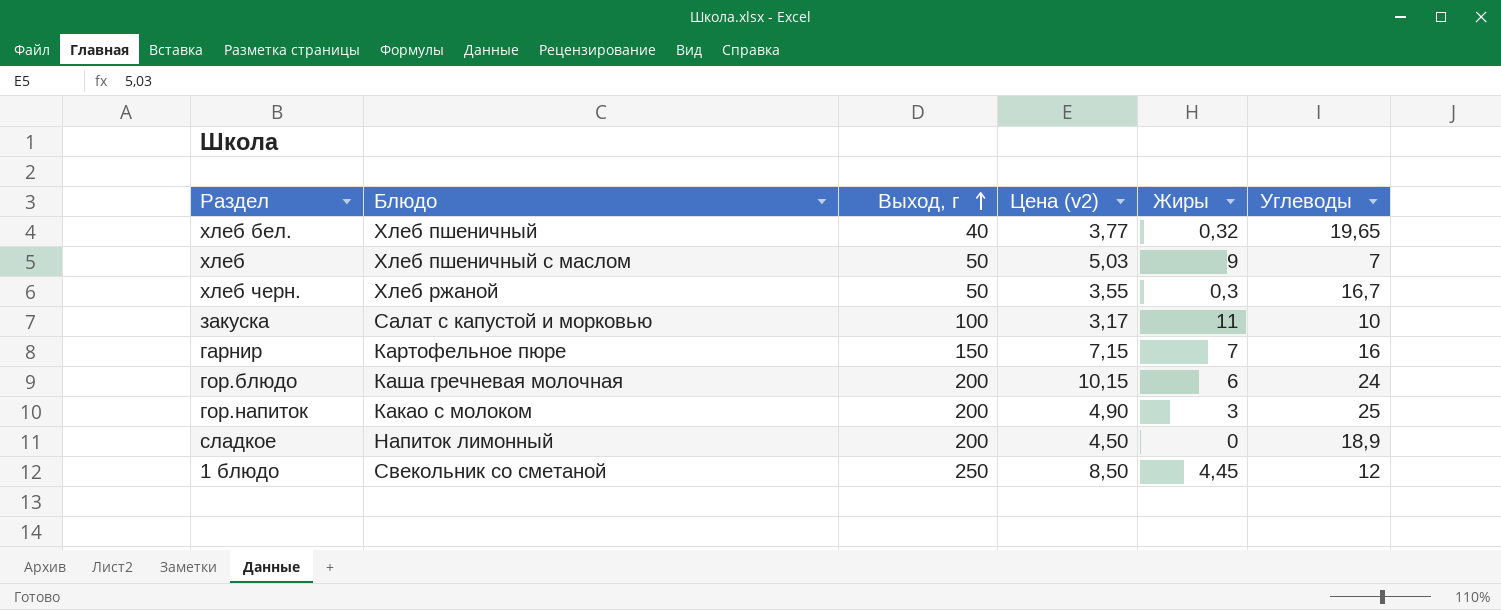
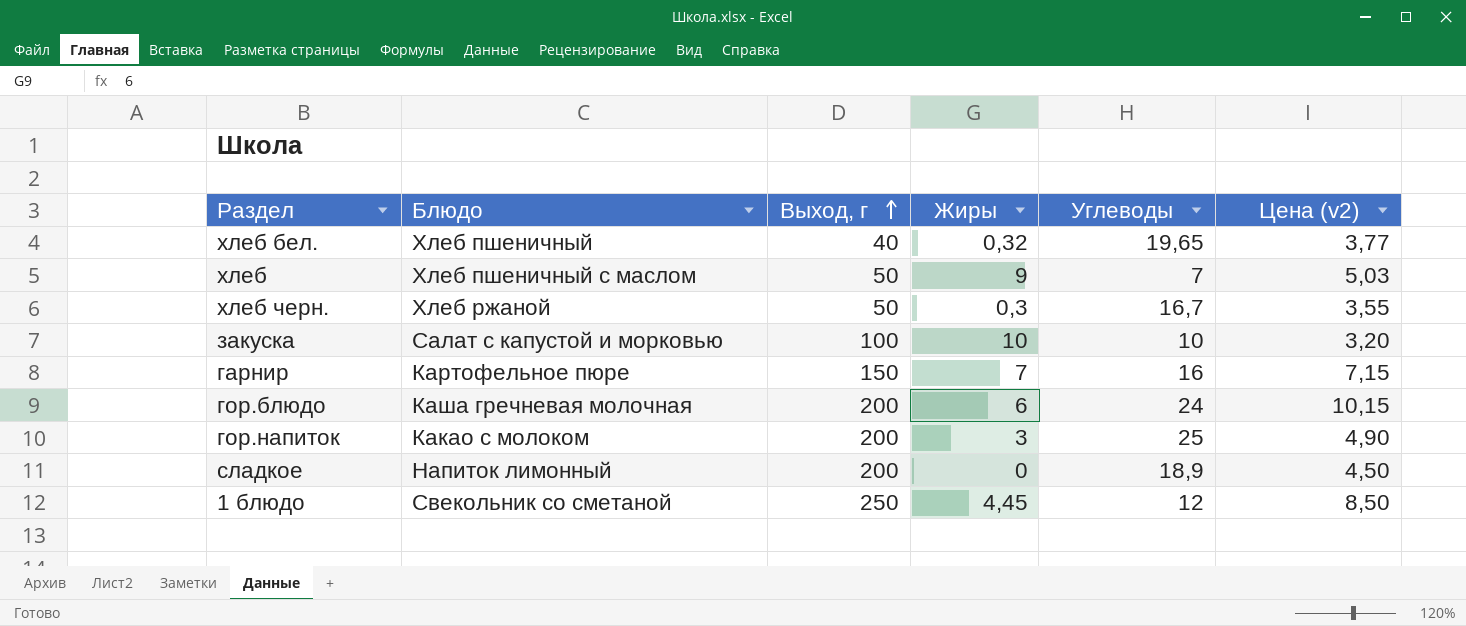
column Цена (v2) | position: 4 -> 6
закуска | Жиры: 11 -> 10
закуска | Цена (v2): 3,17 -> 3,20

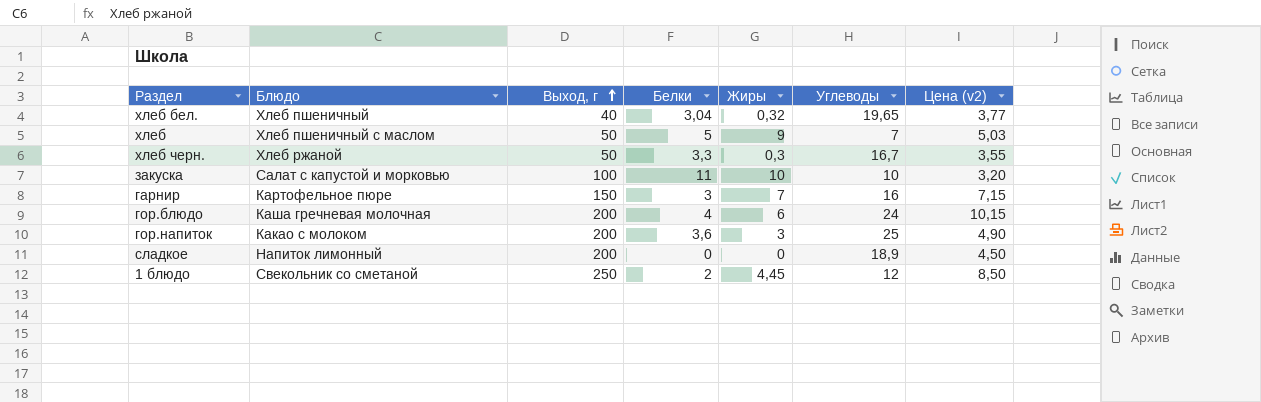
column Белки | position: none -> 4

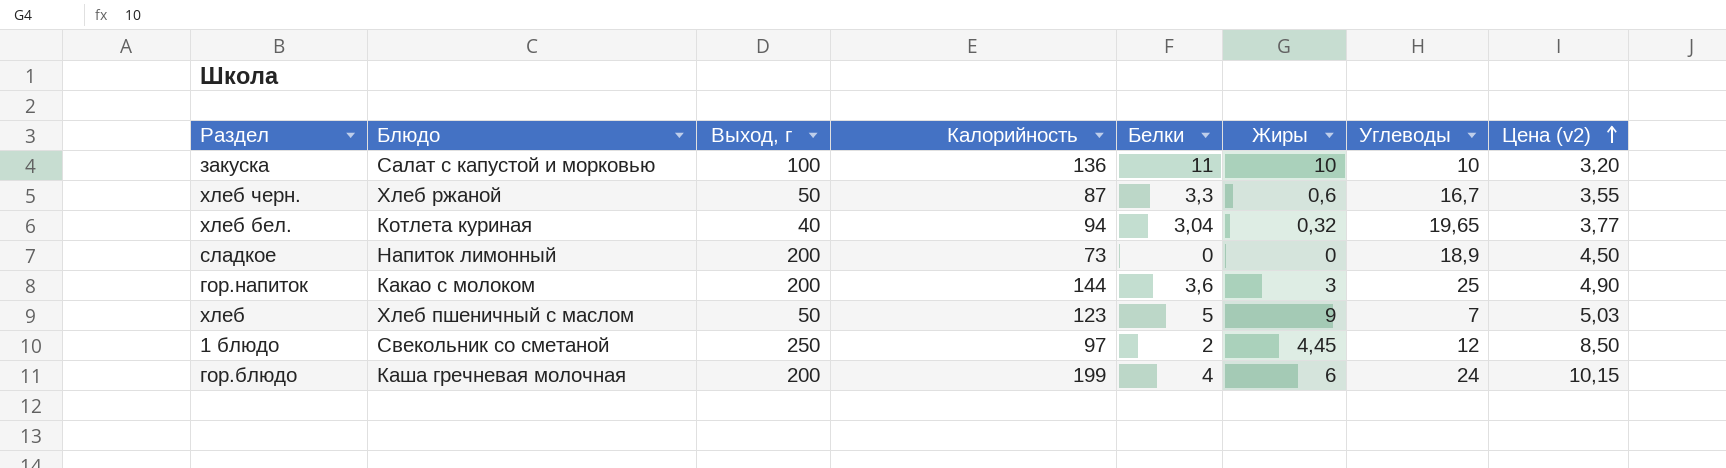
row order: Выход, г ascending -> Цена (v2) ascending
column Калорийность | position: none -> 4
row гарнир: Картофельное пюре | 150 | 3 | 7 | 16 | 7,15 -> none
хлеб черн. | Жиры: 0,3 -> 0,6
хлеб бел. | Блюдо: Хлеб пшеничный -> Котлета куриная

